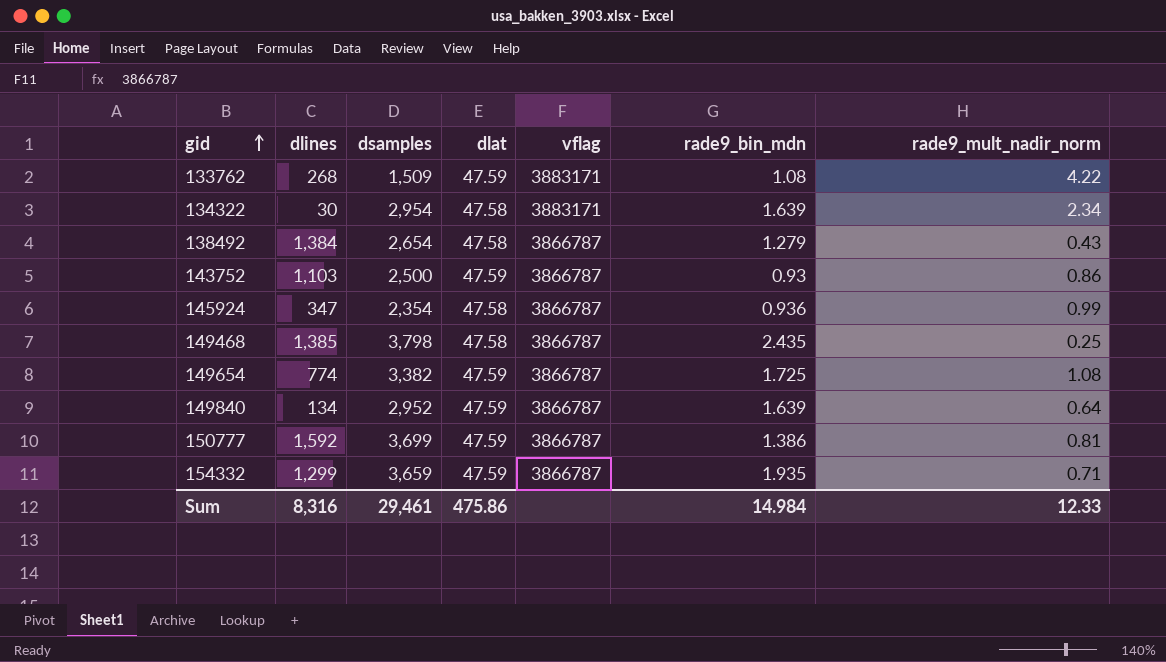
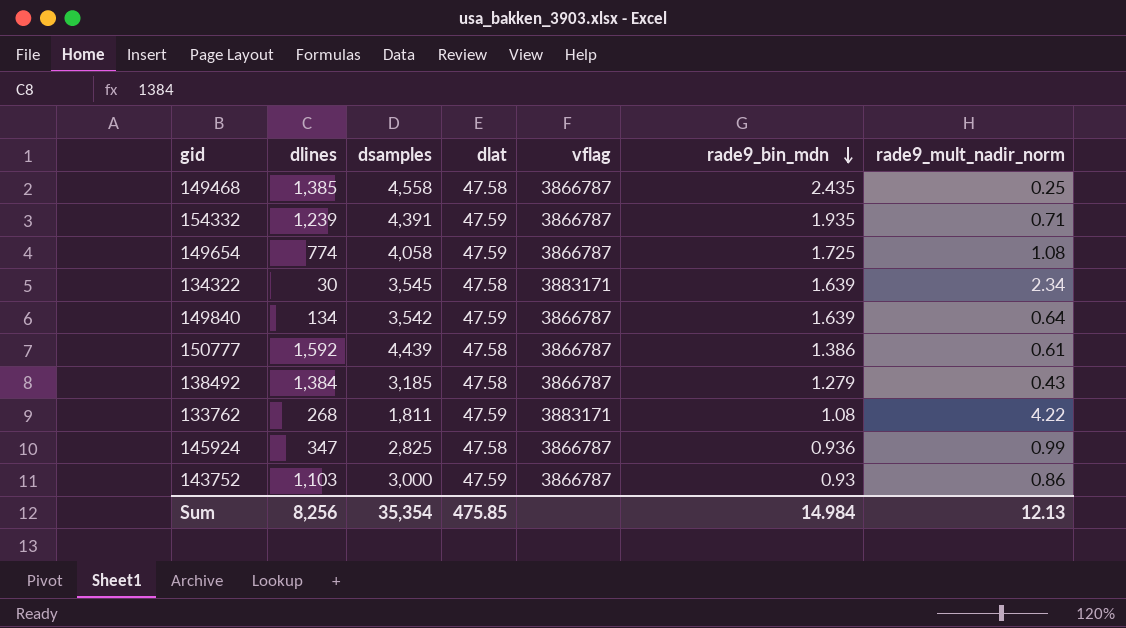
row order: gid ascending -> rade9_bin_mdn descending
149468 | dsamples: 3,798 -> 4,558
154332 | dlines: 1,299 -> 1,239
154332 | dsamples: 3,659 -> 4,391
149654 | dsamples: 3,382 -> 4,058
134322 | dsamples: 2,954 -> 3,545
149840 | dsamples: 2,952 -> 3,542
150777 | dsamples: 3,699 -> 4,439
150777 | dlat: 47.59 -> 47.58
150777 | rade9_mult_nadir_norm: 0.81 -> 0.61
138492 | dsamples: 2,654 -> 3,185
133762 | dsamples: 1,509 -> 1,811
145924 | dsamples: 2,354 -> 2,825
143752 | dsamples: 2,500 -> 3,000
Sum | dlines: 8,316 -> 8,256
Sum | dsamples: 29,461 -> 35,354
Sum | dlat: 475.86 -> 475.85
Sum | rade9_mult_nadir_norm: 12.33 -> 12.13

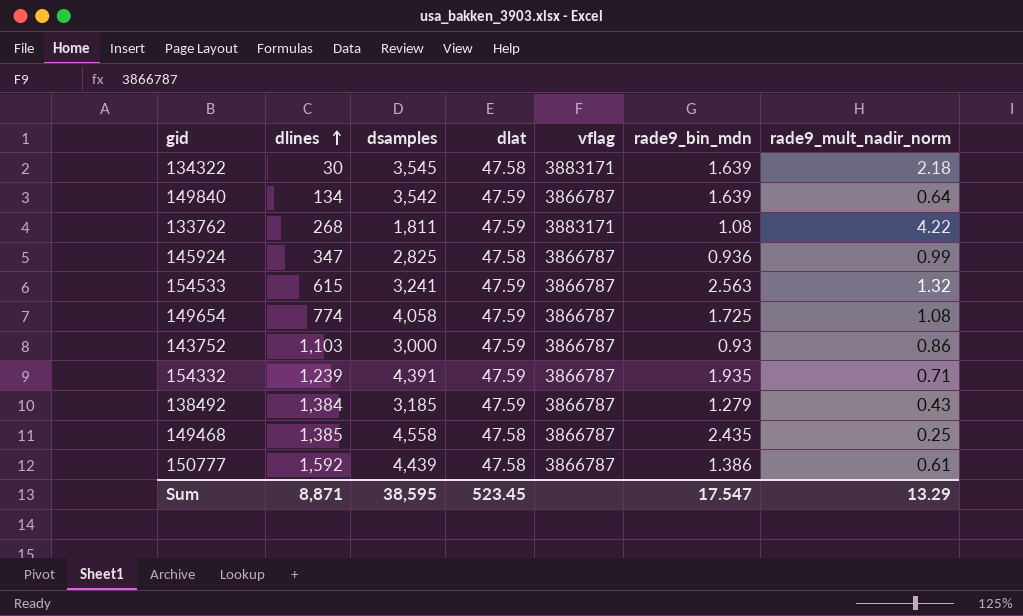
row order: rade9_bin_mdn descending -> dlines ascending
134322 | rade9_mult_nadir_norm: 2.34 -> 2.18
row 154533: none -> 615 | 3,241 | 47.59 | 3866787 | 2.563 | 1.32
138492 | dlat: 47.58 -> 47.59
Sum | dlines: 8,256 -> 8,871
Sum | dsamples: 35,354 -> 38,595
Sum | dlat: 475.85 -> 523.45
Sum | rade9_bin_mdn: 14.984 -> 17.547
Sum | rade9_mult_nadir_norm: 12.13 -> 13.29

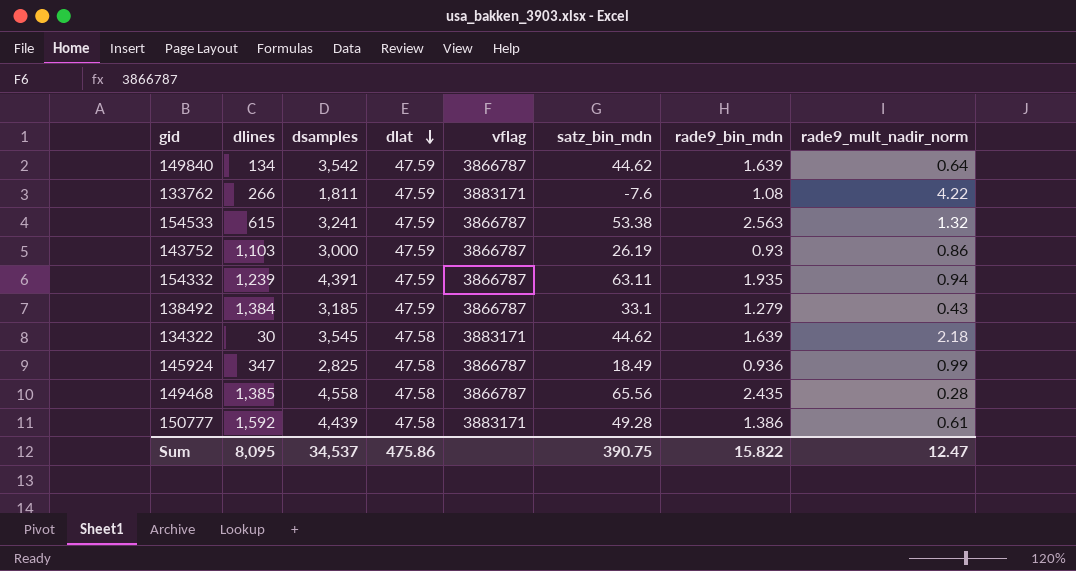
row order: dlines ascending -> dlat descending
column satz_bin_mdn | position: none -> 6
row 149654: 774 | 4,058 | 47.59 | 3866787 | 1.725 | 1.08 -> none
133762 | dlines: 268 -> 266
154332 | rade9_mult_nadir_norm: 0.71 -> 0.94
149468 | rade9_mult_nadir_norm: 0.25 -> 0.28
150777 | vflag: 3866787 -> 3883171
Sum | dlines: 8,871 -> 8,095
Sum | dsamples: 38,595 -> 34,537
Sum | dlat: 523.45 -> 475.86
Sum | rade9_bin_mdn: 17.547 -> 15.822
Sum | rade9_mult_nadir_norm: 13.29 -> 12.47

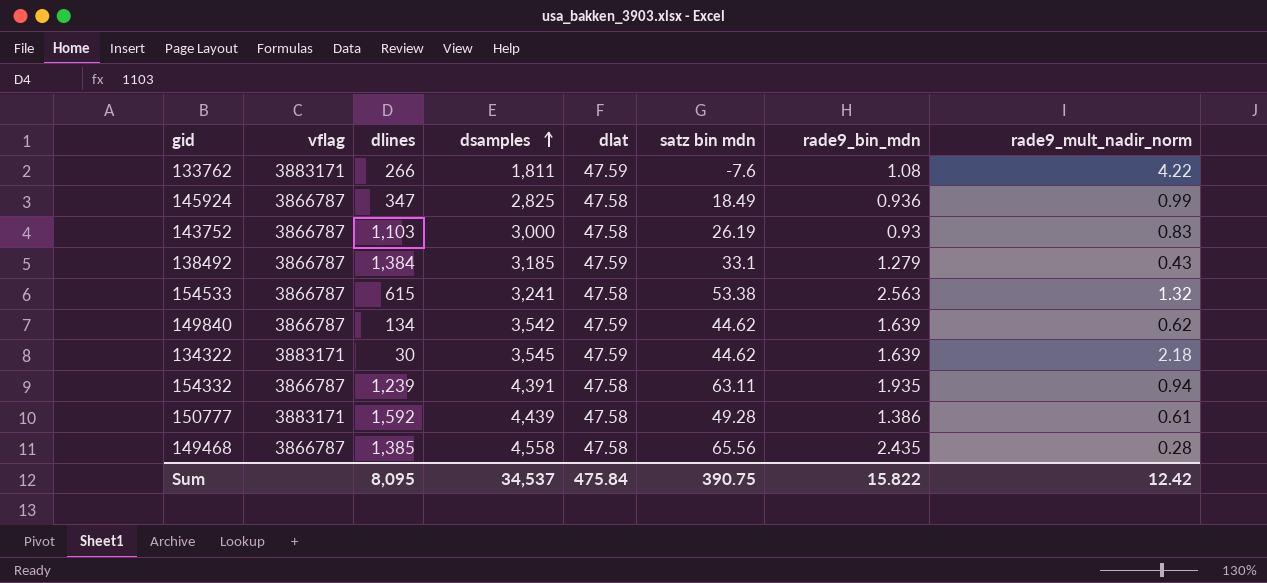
row order: dlat descending -> dsamples ascending
column vflag | position: 5 -> 2
column name: satz_bin_mdn -> satz bin mdn
143752 | dlat: 47.59 -> 47.58
143752 | rade9_mult_nadir_norm: 0.86 -> 0.83
154533 | dlat: 47.59 -> 47.58
149840 | rade9_mult_nadir_norm: 0.64 -> 0.62
134322 | dlat: 47.58 -> 47.59
154332 | dlat: 47.59 -> 47.58
Sum | dlat: 475.86 -> 475.84
Sum | rade9_mult_nadir_norm: 12.47 -> 12.42

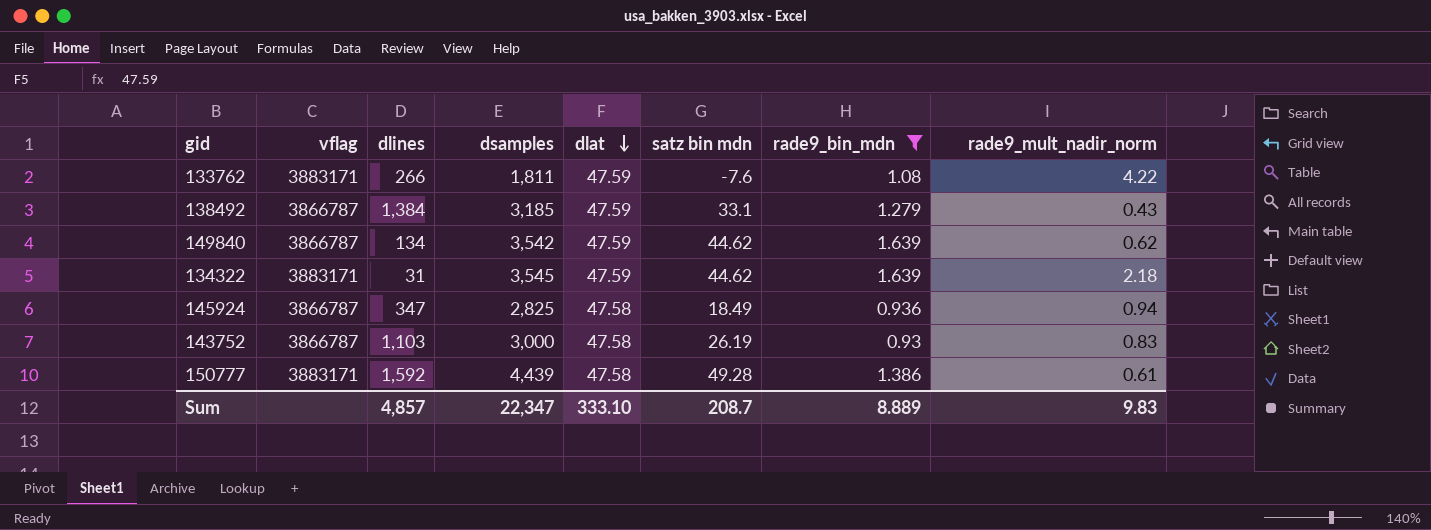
filter: none -> rade9_bin_mdn <= 1.639
row order: dsamples ascending -> dlat descending
134322 | dlines: 30 -> 31
145924 | rade9_mult_nadir_norm: 0.99 -> 0.94
Sum | dlines: 8,095 -> 4,857
Sum | dsamples: 34,537 -> 22,347
Sum | dlat: 475.84 -> 333.10
Sum | satz bin mdn: 390.75 -> 208.7
Sum | rade9_bin_mdn: 15.822 -> 8.889
Sum | rade9_mult_nadir_norm: 12.42 -> 9.83

